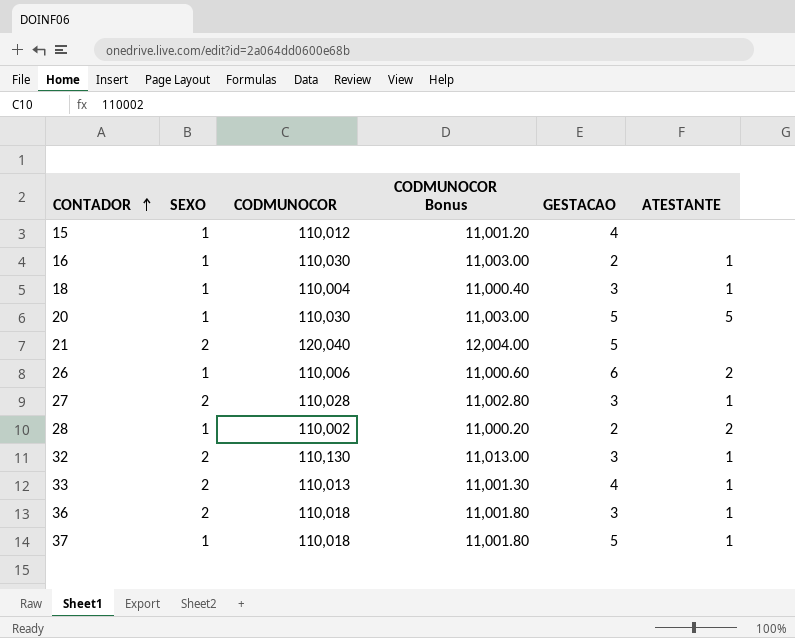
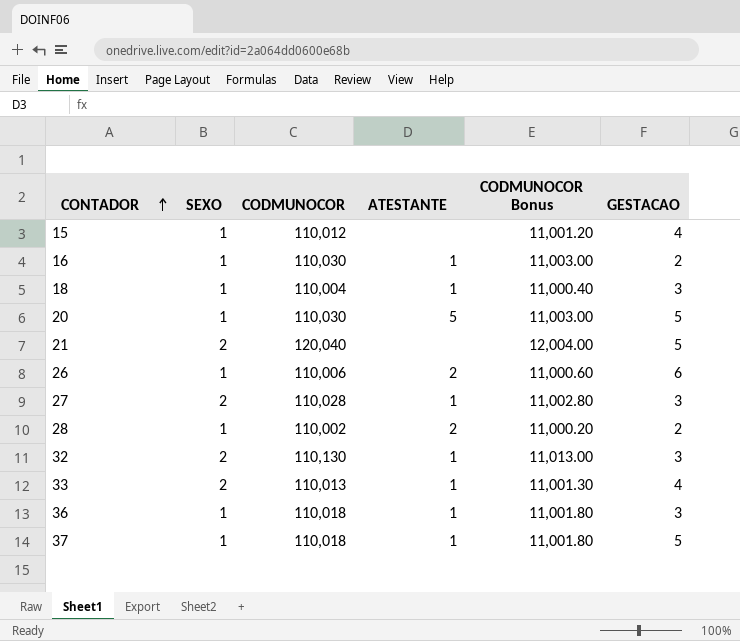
column ATESTANTE | position: 6 -> 4
36 | SEXO: 2 -> 1

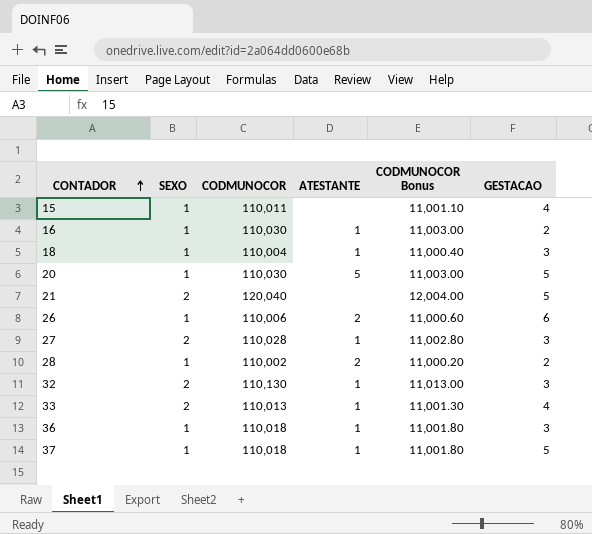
15 | CODMUNOCOR: 110,012 -> 110,011
15 | CODMUNOCOR Bonus: 11,001.20 -> 11,001.10

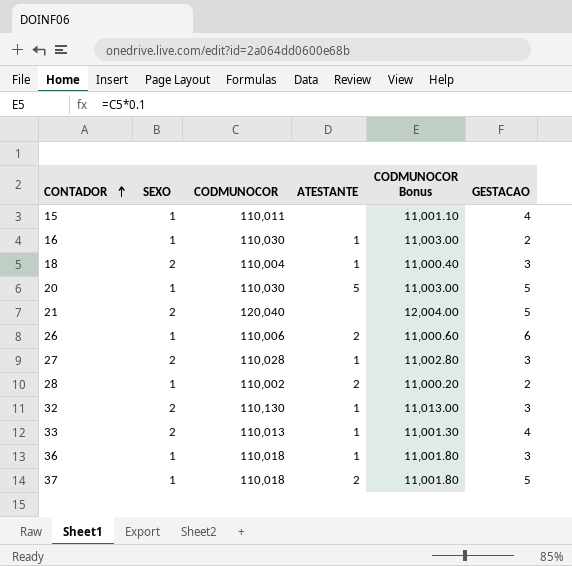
18 | SEXO: 1 -> 2
37 | ATESTANTE: 1 -> 2

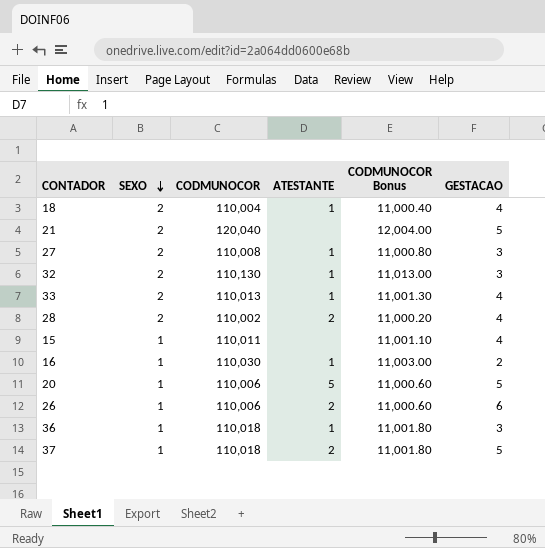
row order: CONTADOR ascending -> SEXO descending
18 | GESTACAO: 3 -> 4
27 | CODMUNOCOR: 110,028 -> 110,008
27 | CODMUNOCOR Bonus: 11,002.80 -> 11,000.80
28 | SEXO: 1 -> 2
28 | GESTACAO: 2 -> 4
20 | CODMUNOCOR: 110,030 -> 110,006
20 | CODMUNOCOR Bonus: 11,003.00 -> 11,000.60

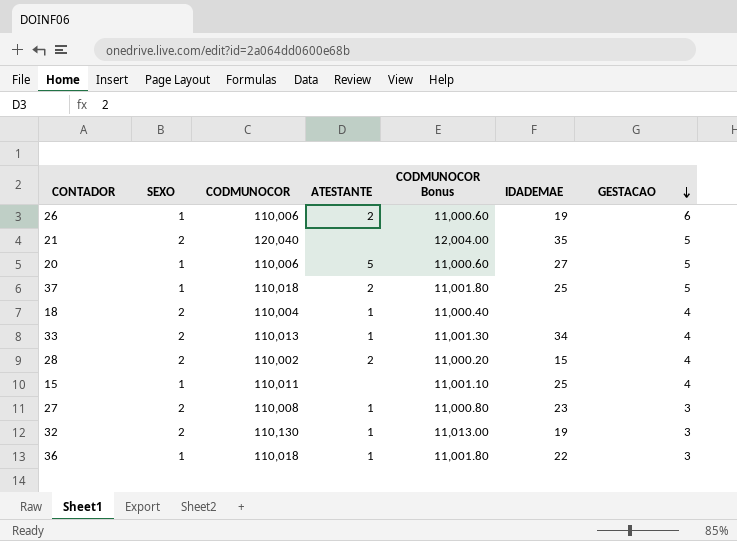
row order: SEXO descending -> GESTACAO descending
column IDADEMAE | position: none -> 6
row 16: 1 | 110,030 | 1 | 11,003.00 | 2 -> none

